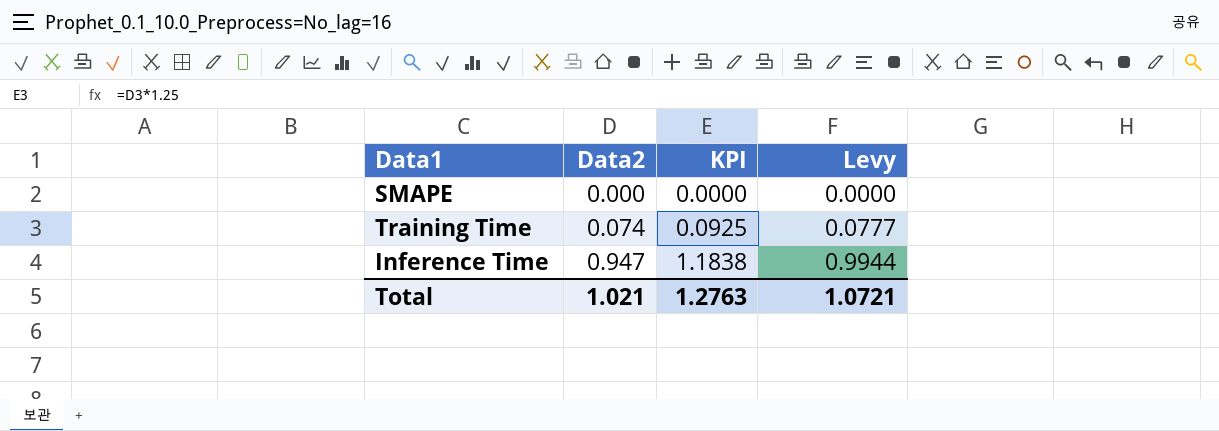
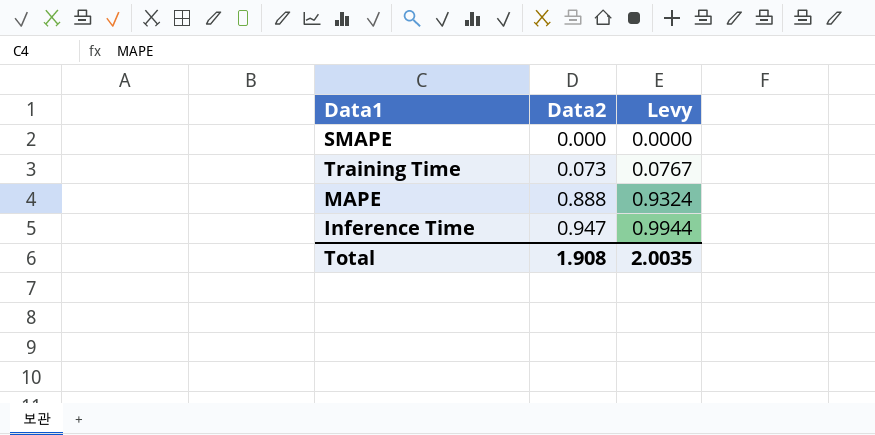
column KPI | formula: [Data2] * 1.25 -> none
Training Time | Data2: 0.074 -> 0.073
Training Time | Levy: 0.0777 -> 0.0767
row MAPE: none -> 0.888 | 0.9324
Total | Data2: 1.021 -> 1.908
Total | Levy: 1.0721 -> 2.0035

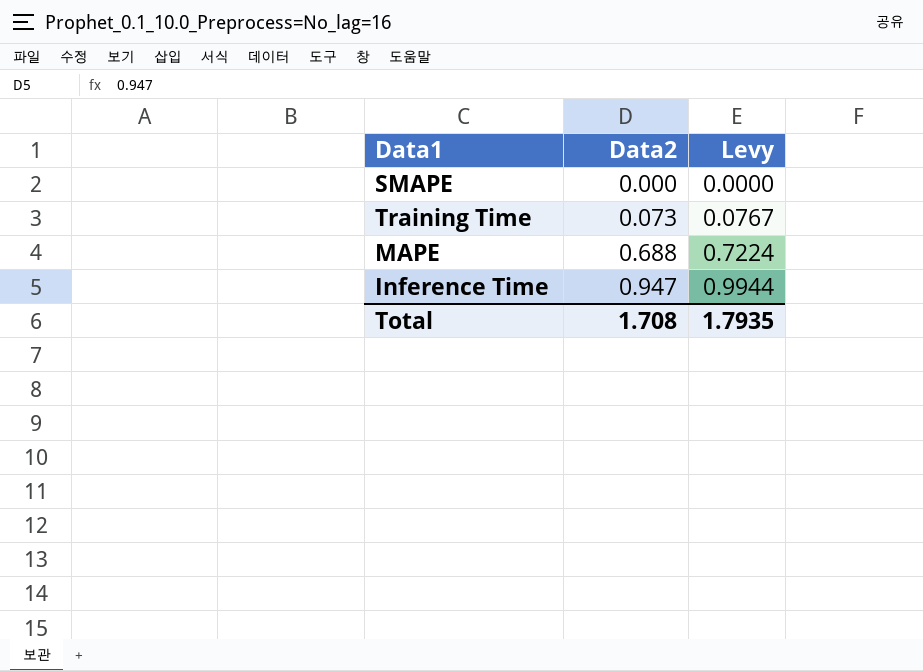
MAPE | Data2: 0.888 -> 0.688
MAPE | Levy: 0.9324 -> 0.7224
Total | Data2: 1.908 -> 1.708
Total | Levy: 2.0035 -> 1.7935

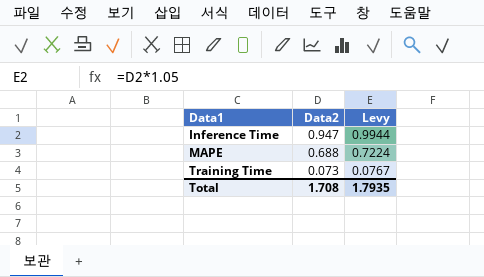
row order: Data2 ascending -> Data1 ascending
row SMAPE: 0.000 | 0.0000 -> none

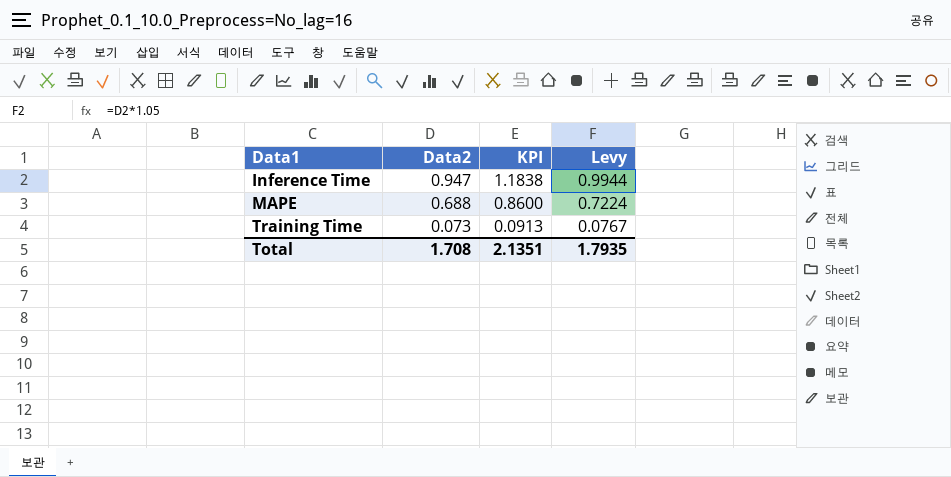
column KPI | formula: none -> [Data2] * 1.25

